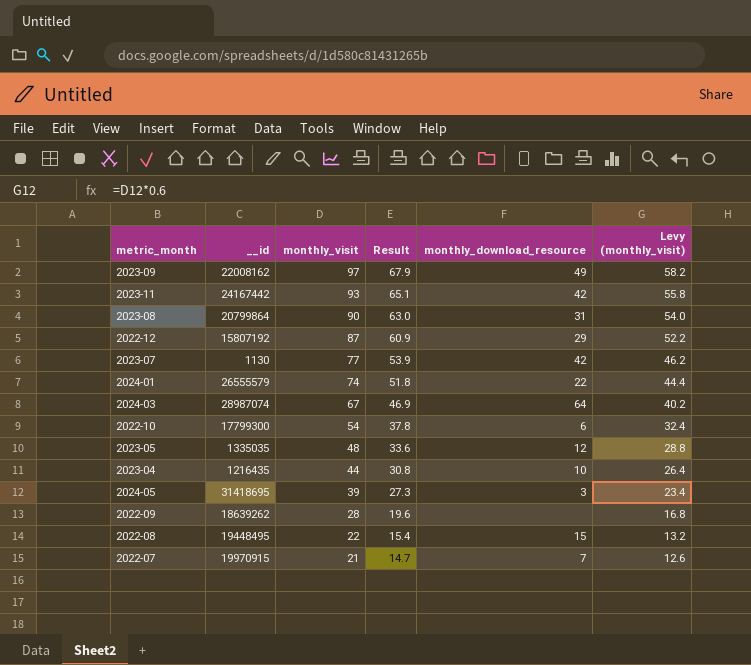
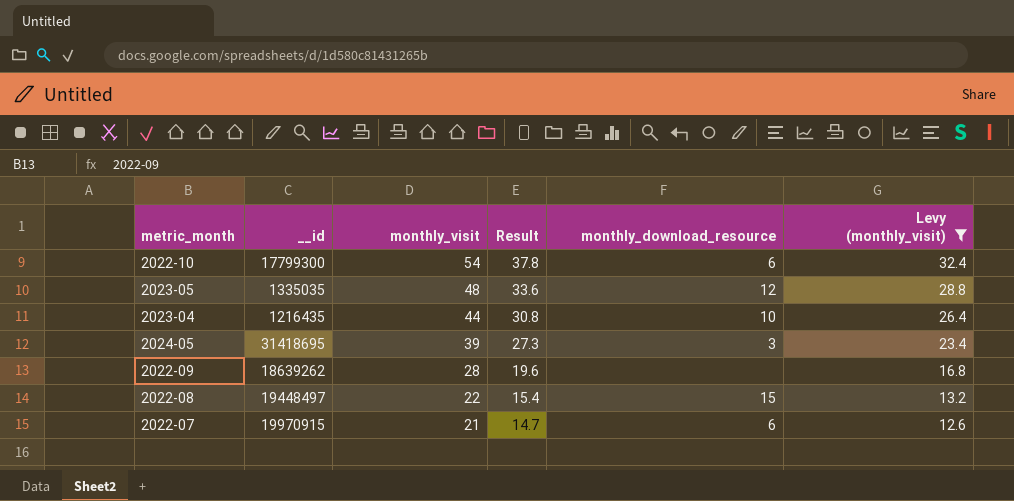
filter: none -> Levy (monthly_visit) <= 32.4
2022-08 | __id: 19448495 -> 19448497
2022-07 | monthly_download_resource: 7 -> 6

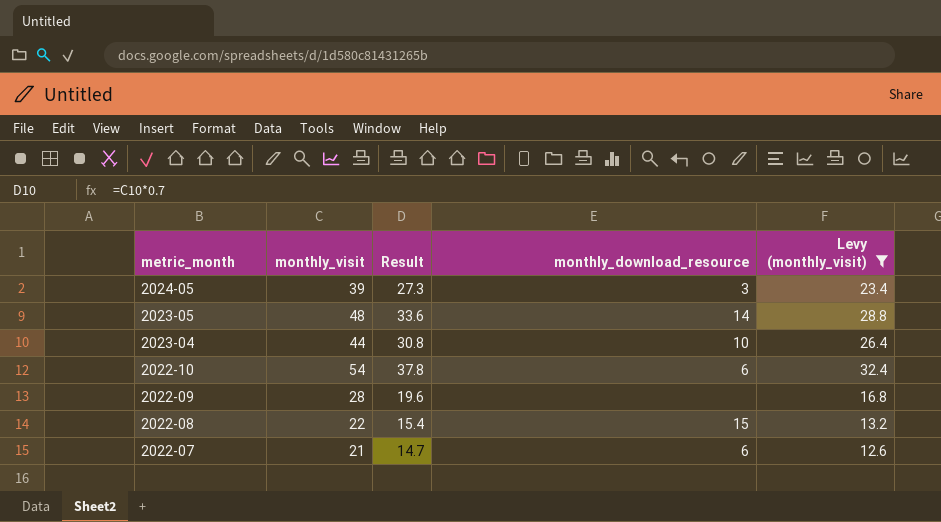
row order: monthly_visit descending -> metric_month descending
column __id | position: 2 -> none
2023-05 | monthly_download_resource: 12 -> 14

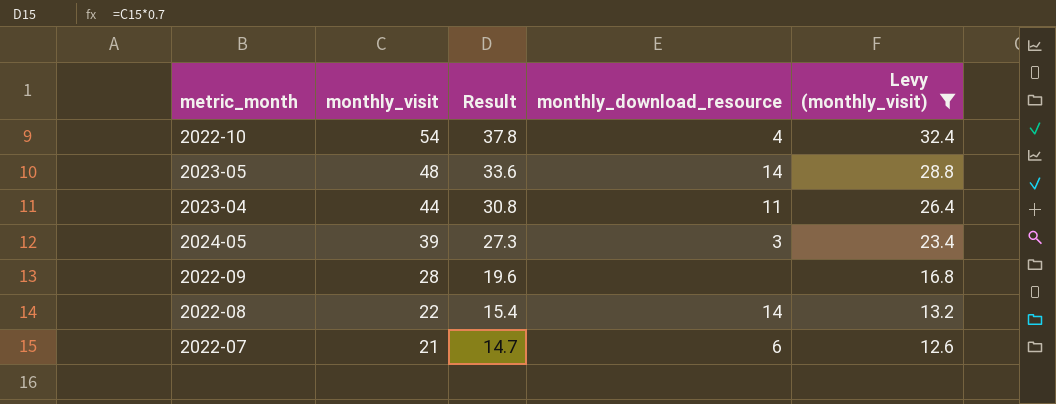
row order: metric_month descending -> monthly_visit descending
2022-10 | monthly_download_resource: 6 -> 4
2023-04 | monthly_download_resource: 10 -> 11
2022-08 | monthly_download_resource: 15 -> 14

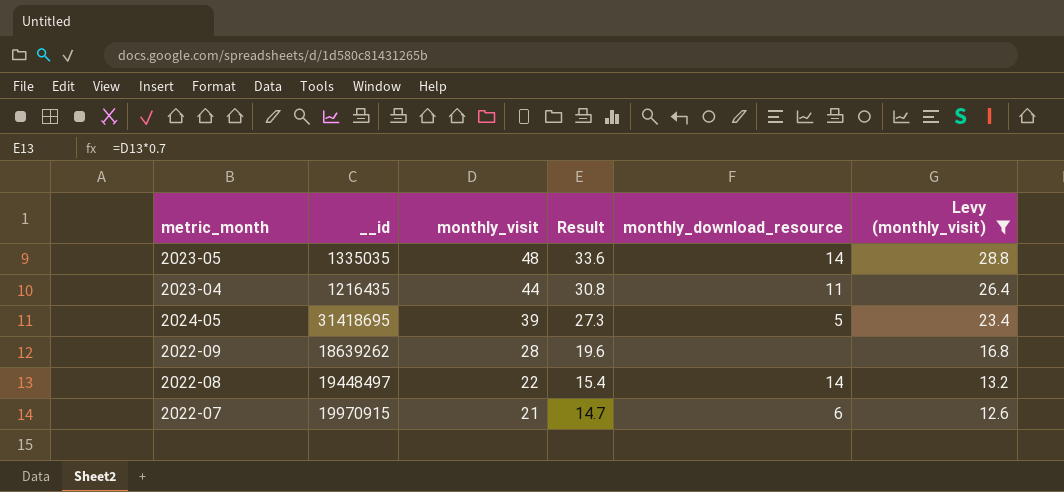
column __id | position: none -> 2
row 2022-10: 54 | 37.8 | 4 | 32.4 -> none
2024-05 | monthly_download_resource: 3 -> 5

